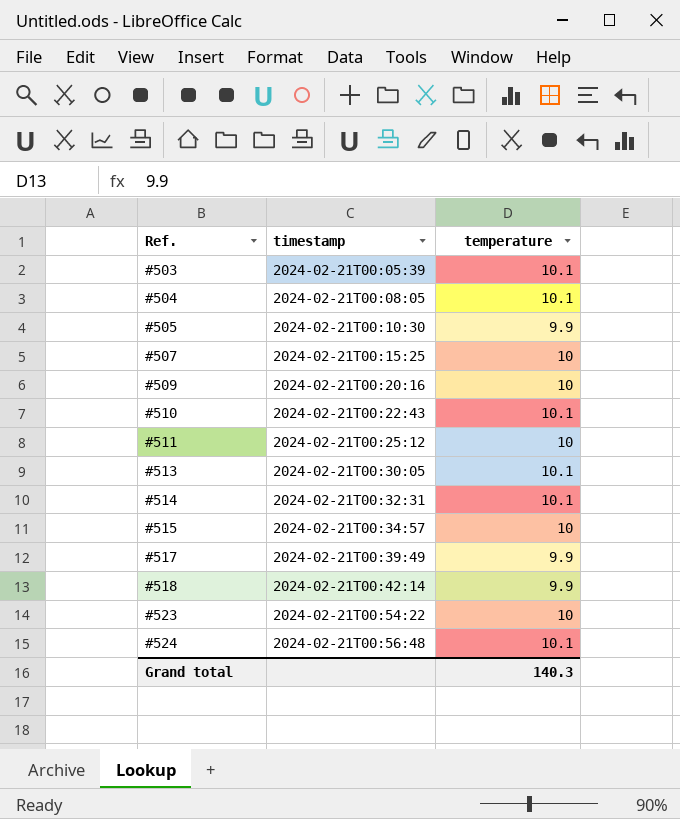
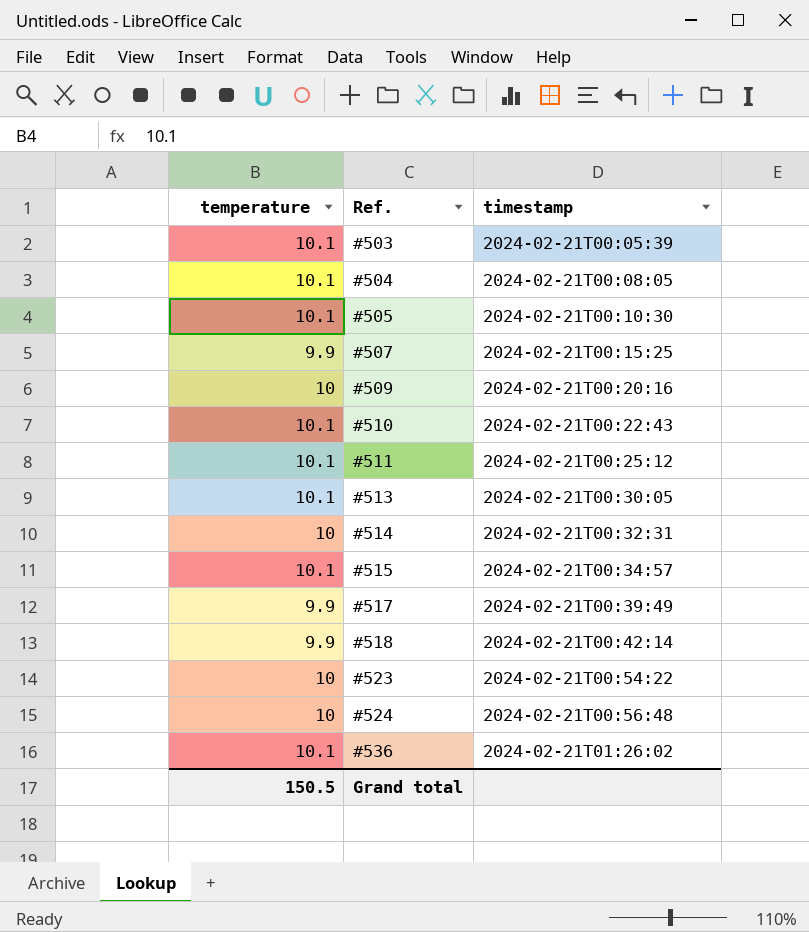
column temperature | position: 3 -> 1
#505 | temperature: 9.9 -> 10.1
#507 | temperature: 10 -> 9.9
#511 | temperature: 10 -> 10.1
#514 | temperature: 10.1 -> 10
#515 | temperature: 10 -> 10.1
#524 | temperature: 10.1 -> 10
row #536: none -> 10.1 | 2024-02-21T01:26:02
Grand total | temperature: 140.3 -> 150.5

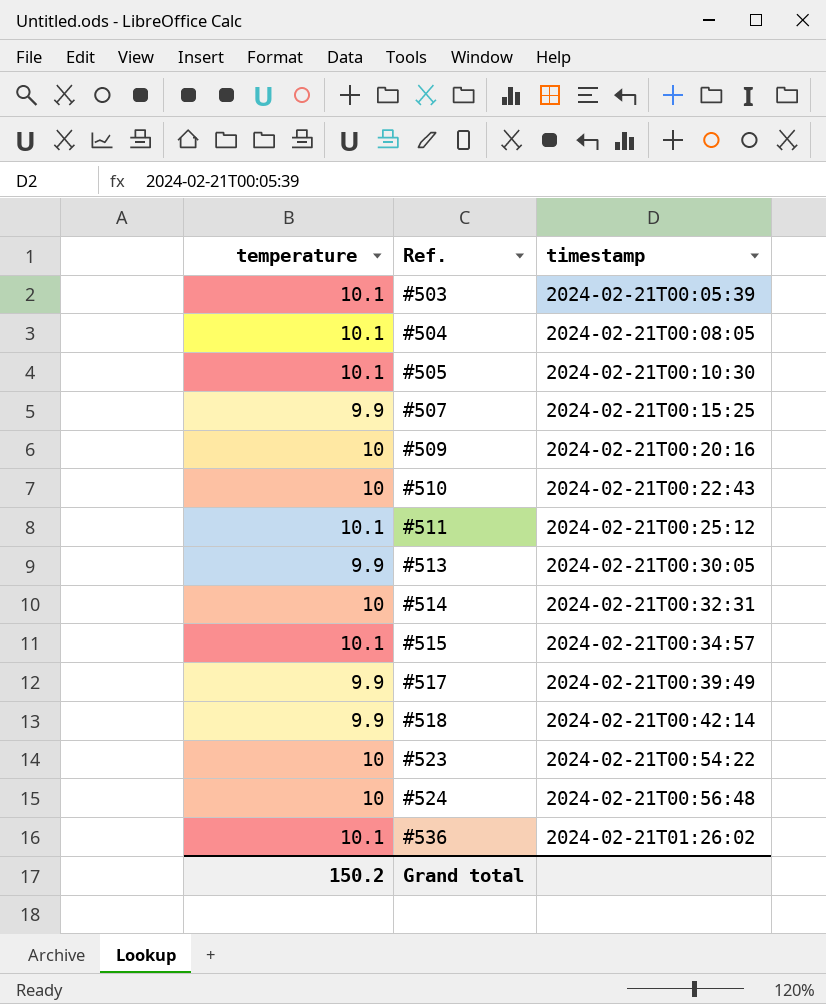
#510 | temperature: 10.1 -> 10
#513 | temperature: 10.1 -> 9.9
Grand total | temperature: 150.5 -> 150.2

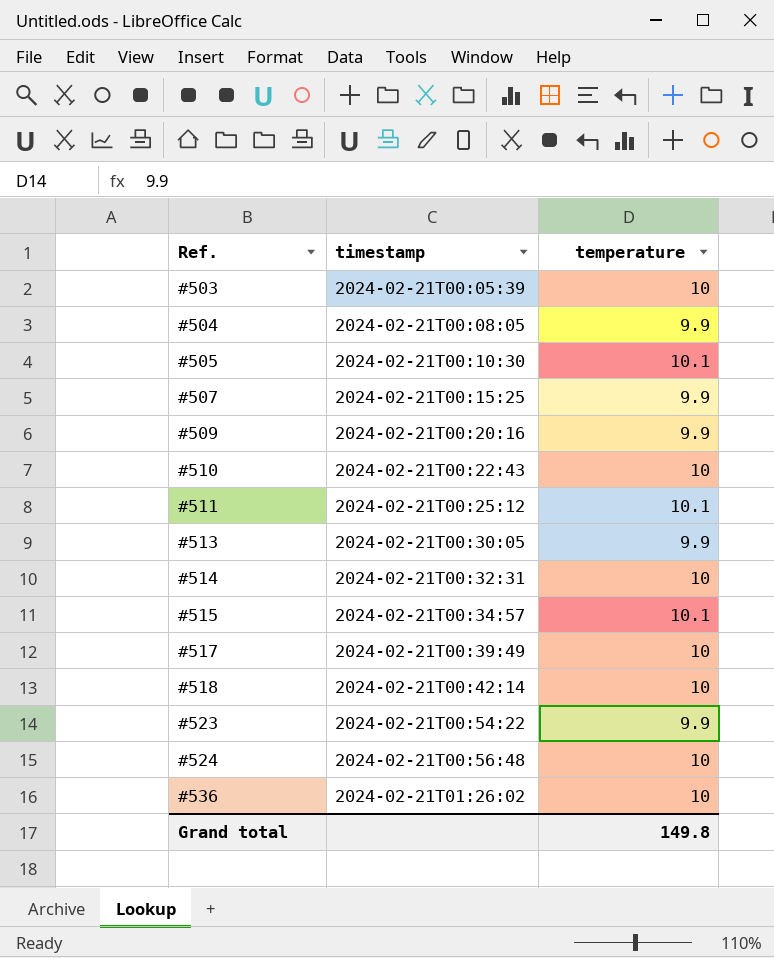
column temperature | position: 1 -> 3
#503 | temperature: 10.1 -> 10
#504 | temperature: 10.1 -> 9.9
#509 | temperature: 10 -> 9.9
#517 | temperature: 9.9 -> 10
#518 | temperature: 9.9 -> 10
#523 | temperature: 10 -> 9.9
#536 | temperature: 10.1 -> 10
Grand total | temperature: 150.2 -> 149.8

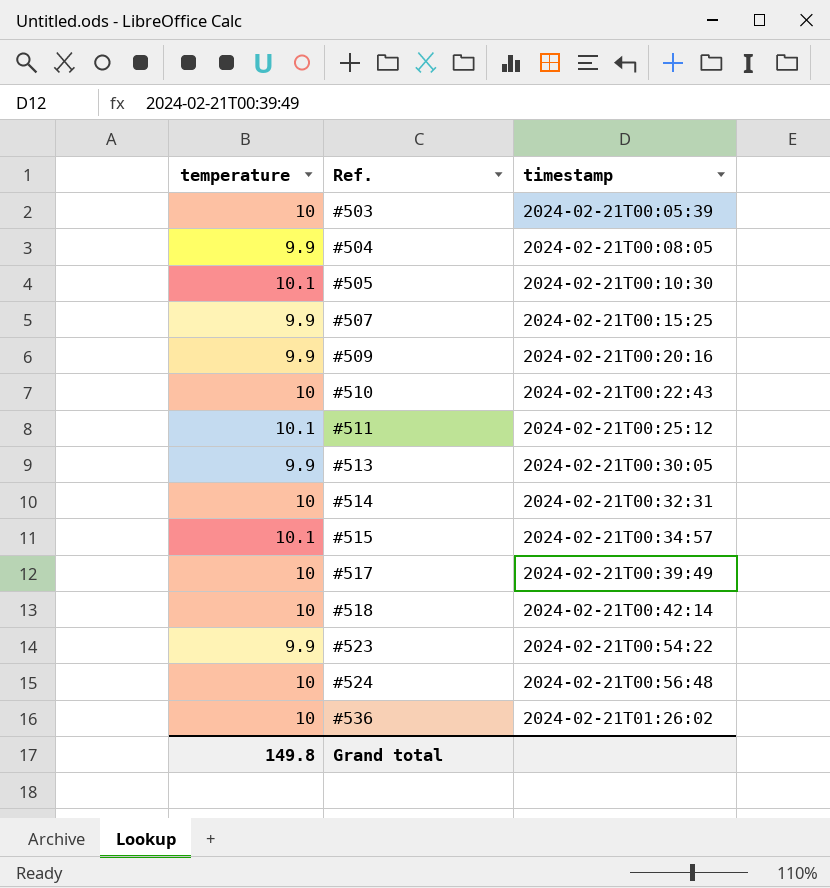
column temperature | position: 3 -> 1

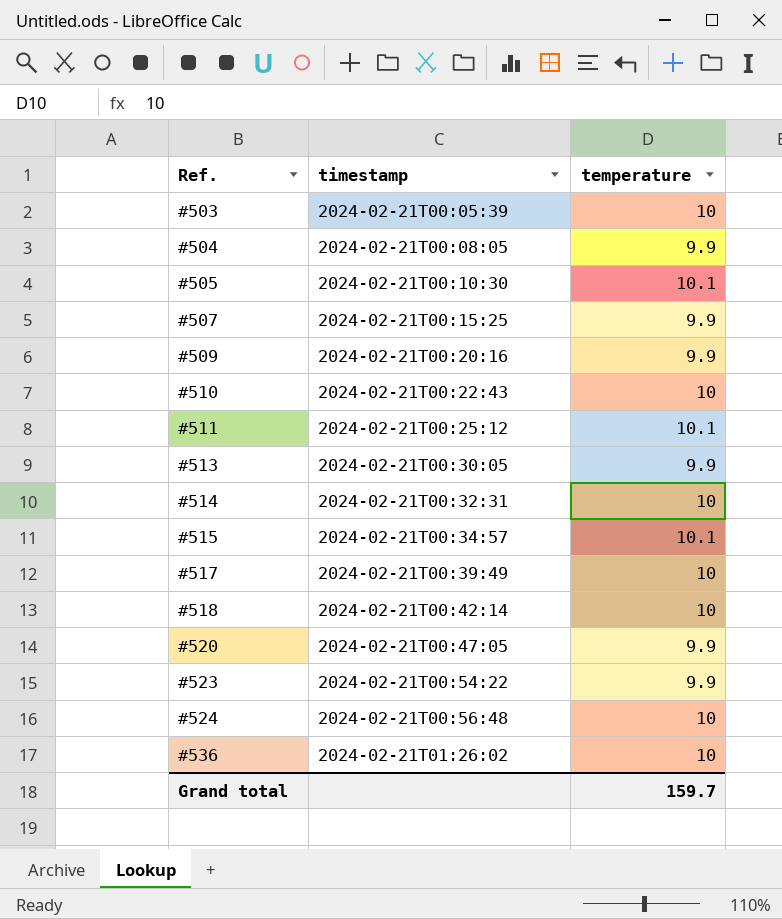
column temperature | position: 1 -> 3
row #520: none -> 2024-02-21T00:47:05 | 9.9
Grand total | temperature: 149.8 -> 159.7

